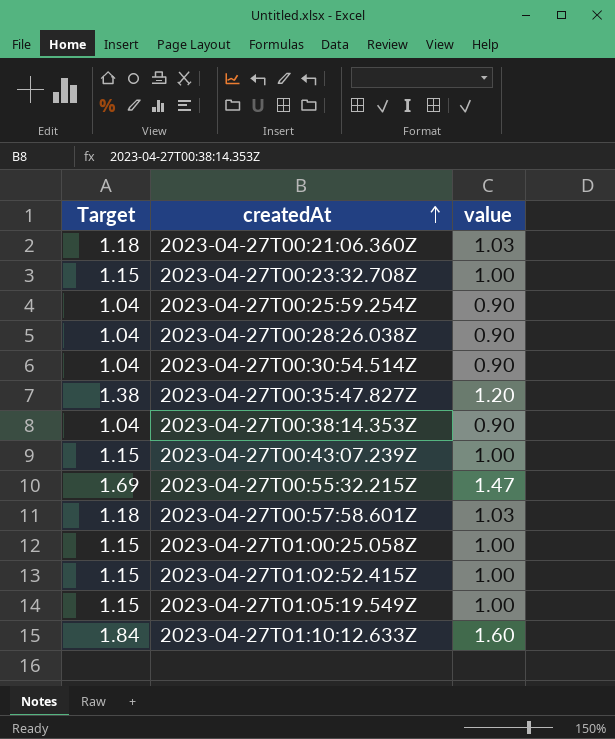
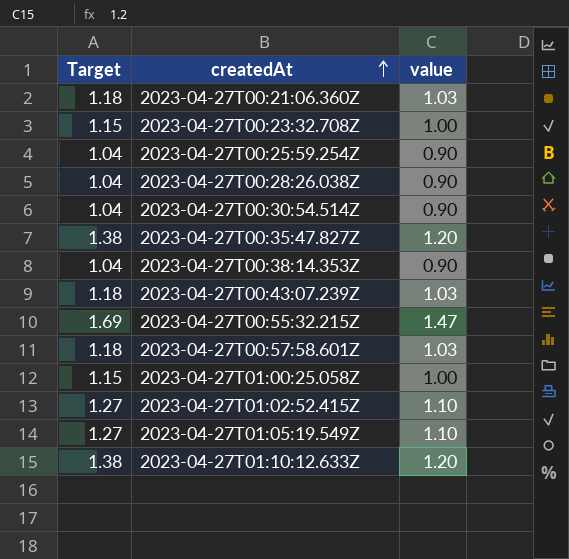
2023-04-27T00:43:07.239Z | Target: 1.15 -> 1.18
2023-04-27T00:43:07.239Z | value: 1.00 -> 1.03
2023-04-27T01:02:52.415Z | Target: 1.15 -> 1.27
2023-04-27T01:02:52.415Z | value: 1.00 -> 1.10
2023-04-27T01:05:19.549Z | Target: 1.15 -> 1.27
2023-04-27T01:05:19.549Z | value: 1.00 -> 1.10
2023-04-27T01:10:12.633Z | Target: 1.84 -> 1.38
2023-04-27T01:10:12.633Z | value: 1.60 -> 1.20

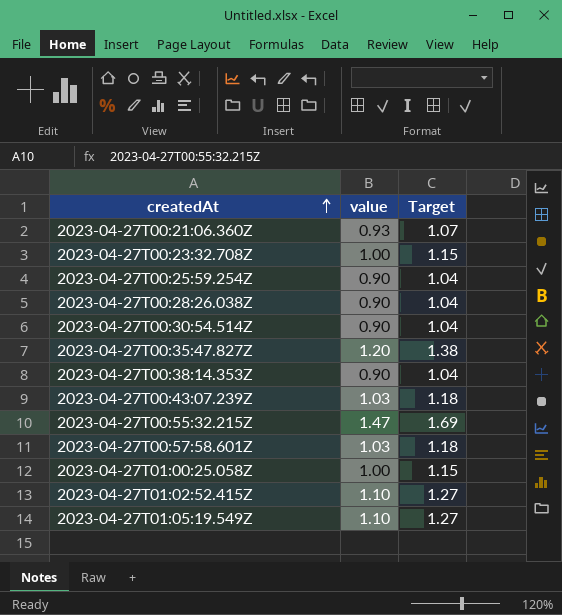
column Target | position: 1 -> 3
row 2023-04-27T01:10:12.633Z: 1.38 | 1.20 -> none
2023-04-27T00:21:06.360Z | value: 1.03 -> 0.93
2023-04-27T00:21:06.360Z | Target: 1.18 -> 1.07

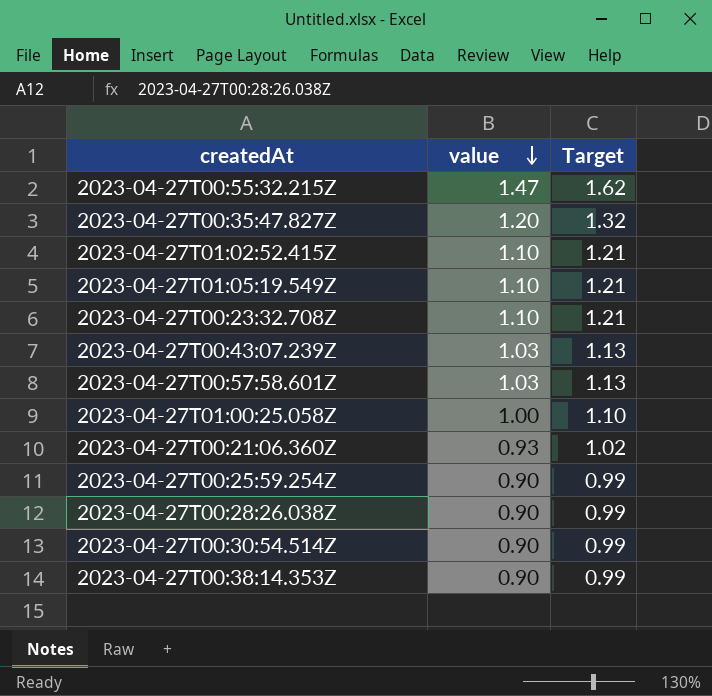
row order: createdAt ascending -> value descending
column Target | formula: [value] * 1.15 -> [value] * 1.1
2023-04-27T00:23:32.708Z | value: 1.00 -> 1.10

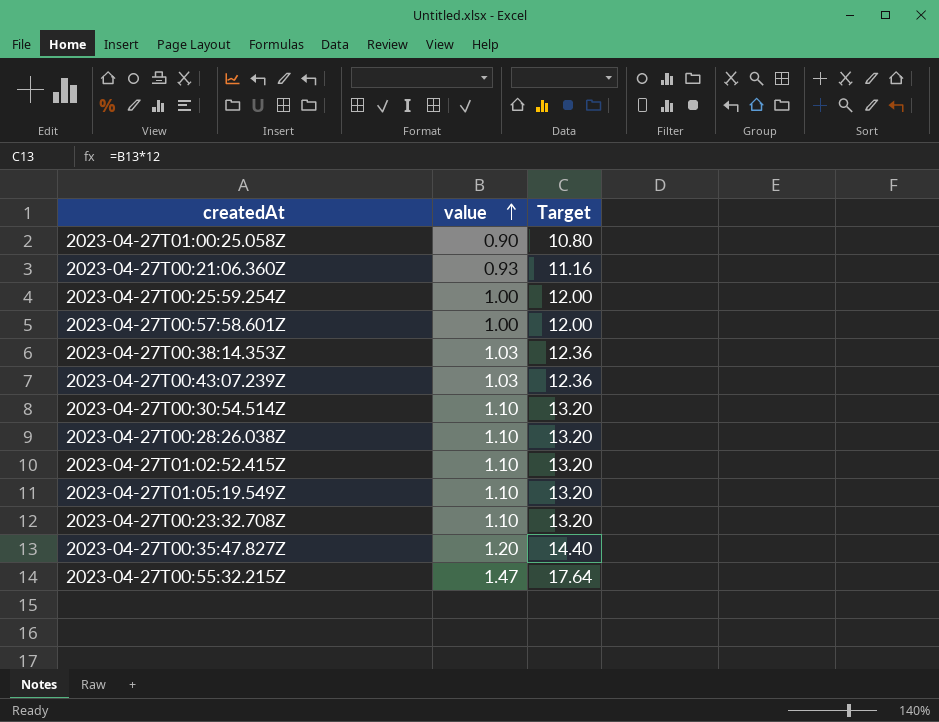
row order: value descending -> value ascending
column Target | formula: [value] * 1.1 -> [value] * 12
2023-04-27T01:00:25.058Z | value: 1.00 -> 0.90
2023-04-27T00:25:59.254Z | value: 0.90 -> 1.00
2023-04-27T00:57:58.601Z | value: 1.03 -> 1.00
2023-04-27T00:38:14.353Z | value: 0.90 -> 1.03
2023-04-27T00:30:54.514Z | value: 0.90 -> 1.10
2023-04-27T00:28:26.038Z | value: 0.90 -> 1.10

